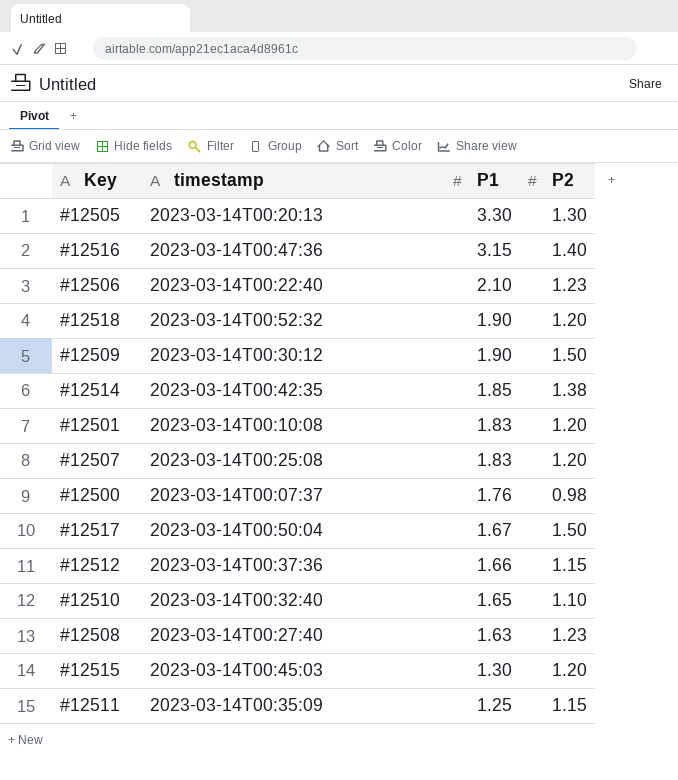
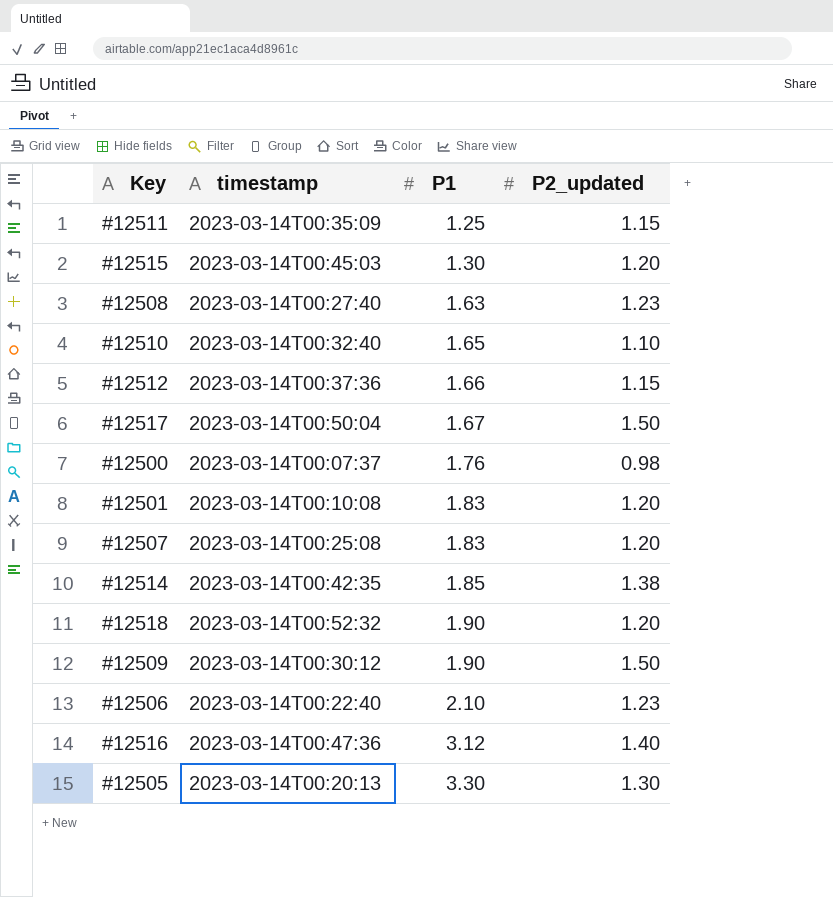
row order: P1 descending -> P1 ascending
column name: P2 -> P2_updated
#12516 | P1: 3.15 -> 3.12

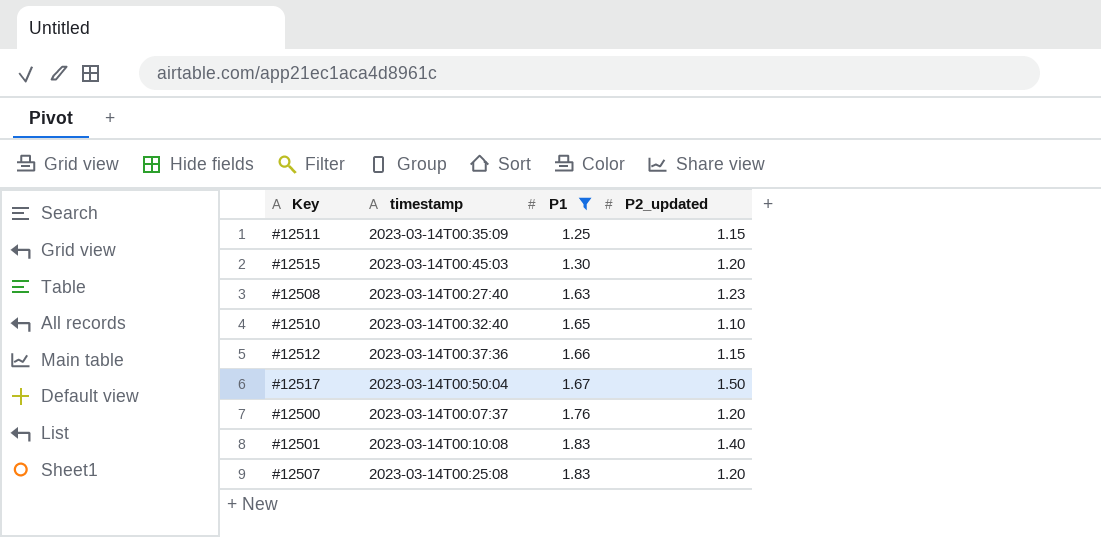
filter: none -> P1 <= 1.83
#12500 | P2_updated: 0.98 -> 1.20
#12501 | P2_updated: 1.20 -> 1.40

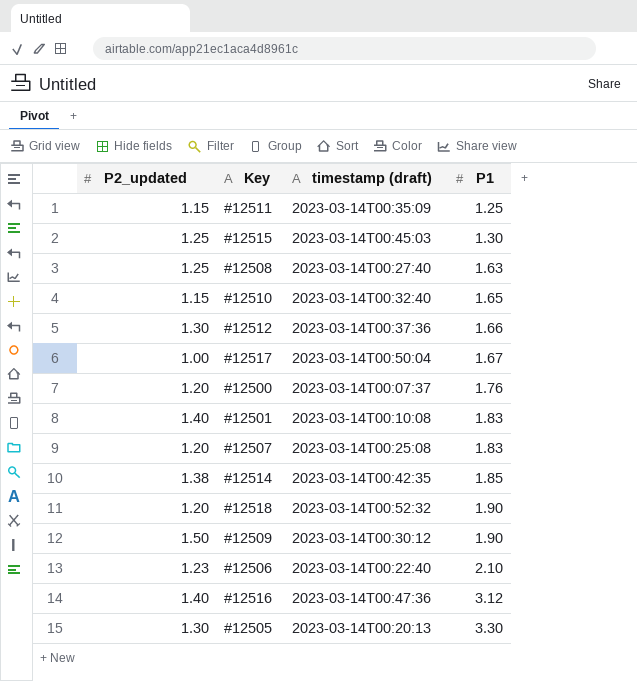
filter: P1 <= 1.83 -> none
column P2_updated | position: 4 -> 1
column name: timestamp -> timestamp (draft)
#12515 | P2_updated: 1.20 -> 1.25
#12508 | P2_updated: 1.23 -> 1.25
#12510 | P2_updated: 1.10 -> 1.15
#12512 | P2_updated: 1.15 -> 1.30
#12517 | P2_updated: 1.50 -> 1.00

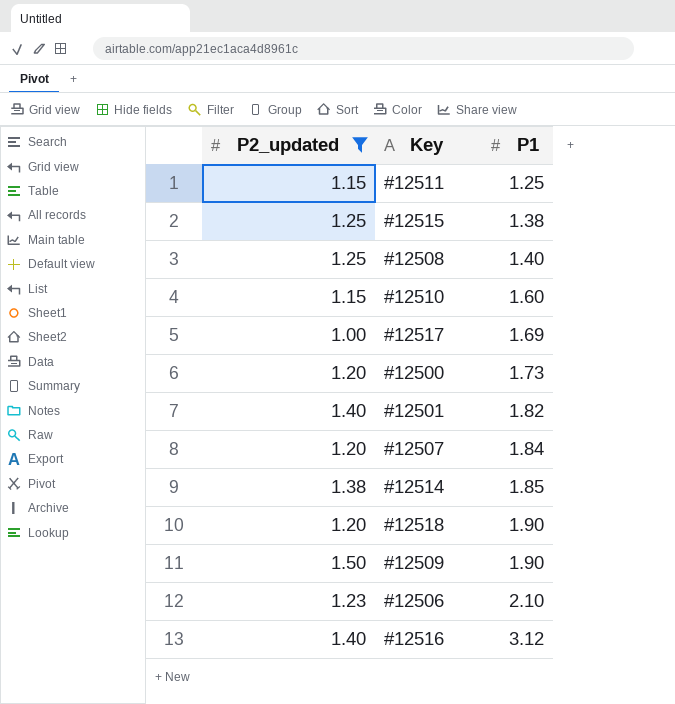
filter: none -> P2_updated != 1.30
column timestamp (draft) | position: 3 -> none
#12515 | P1: 1.30 -> 1.38
#12508 | P1: 1.63 -> 1.40
#12510 | P1: 1.65 -> 1.60
#12517 | P1: 1.67 -> 1.69
#12500 | P1: 1.76 -> 1.73
#12501 | P1: 1.83 -> 1.82
#12507 | P1: 1.83 -> 1.84

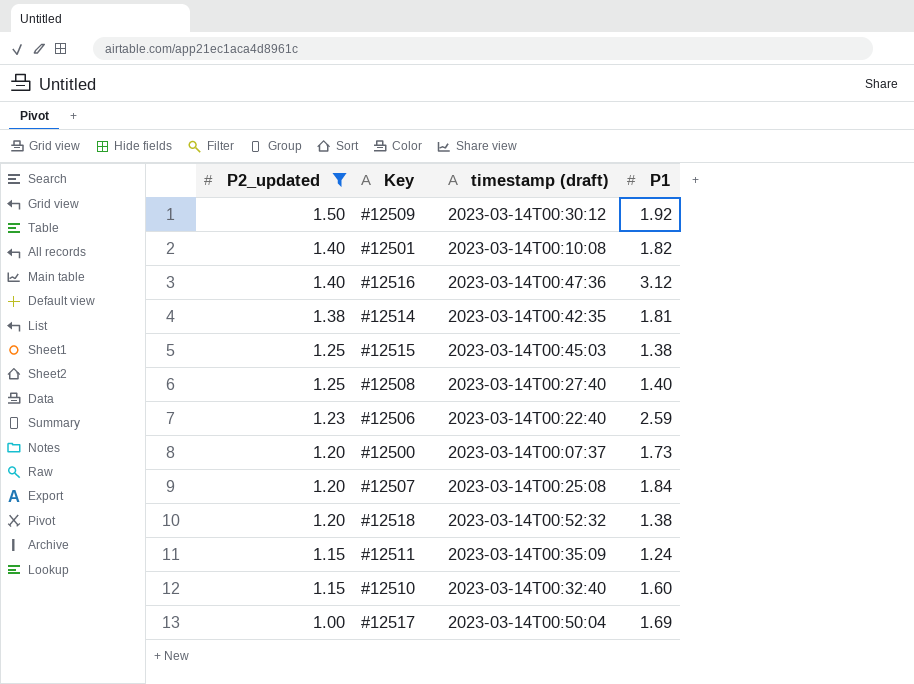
row order: P1 ascending -> P2_updated descending
column timestamp (draft) | position: none -> 3
#12509 | P1: 1.90 -> 1.92
#12514 | P1: 1.85 -> 1.81
#12506 | P1: 2.10 -> 2.59
#12518 | P1: 1.90 -> 1.38
#12511 | P1: 1.25 -> 1.24

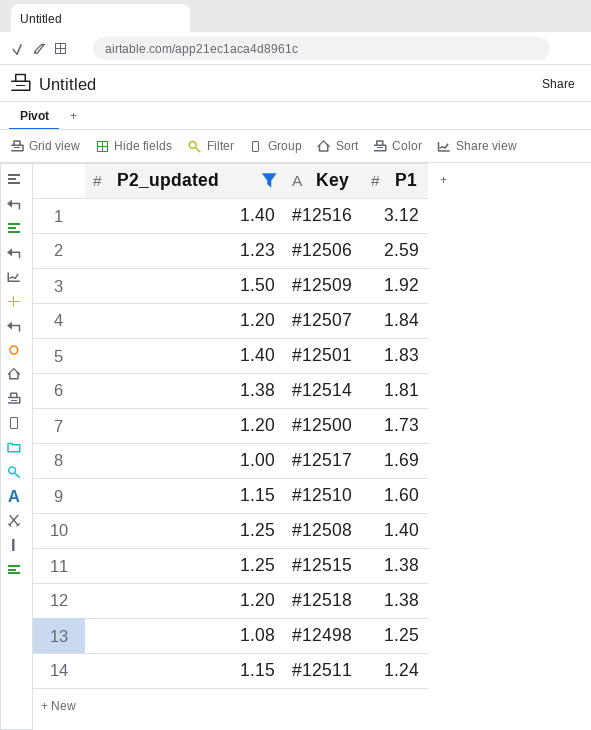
row order: P2_updated descending -> P1 descending
column timestamp (draft) | position: 3 -> none
#12501 | P1: 1.82 -> 1.83
row #12498: none -> 1.08 | 1.25

